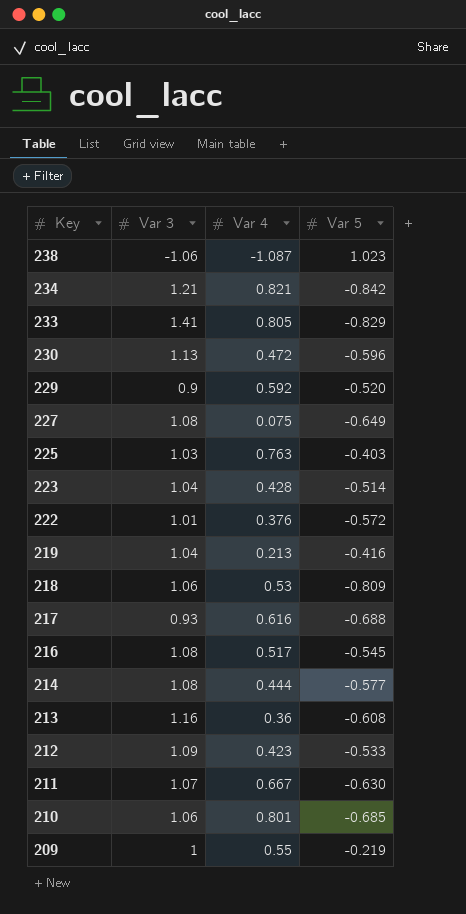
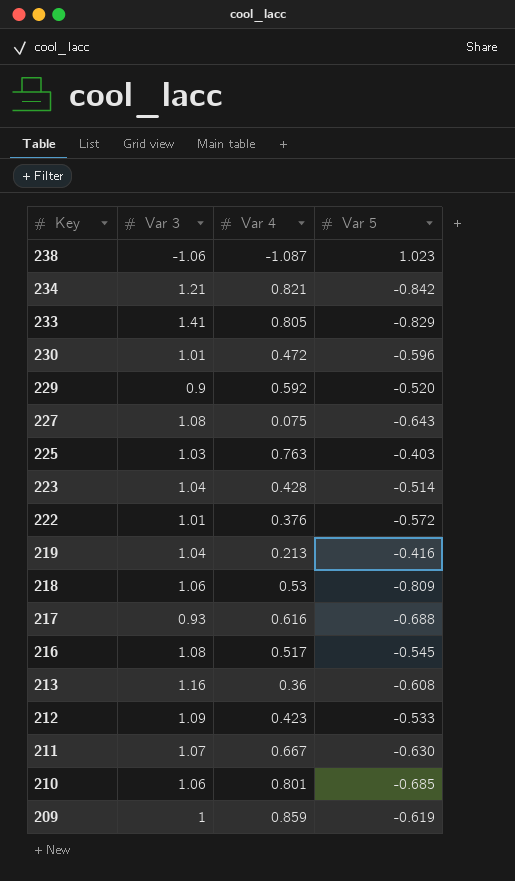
row 214: 1.08 | 0.444 | -0.577 -> none
230 | Var 3: 1.13 -> 1.01
227 | Var 5: -0.649 -> -0.643
209 | Var 4: 0.55 -> 0.859
209 | Var 5: -0.219 -> -0.619

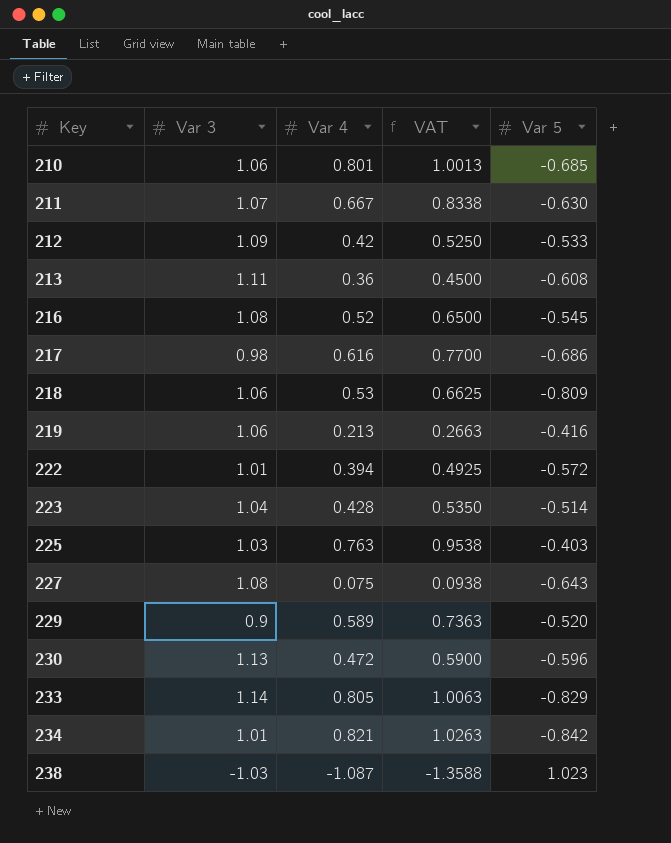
row order: Key descending -> Key ascending
column VAT | formula: none -> [Var 4] * 1.25
row 209: 1 | 0.859 | -0.619 -> none
212 | Var 4: 0.423 -> 0.42
213 | Var 3: 1.16 -> 1.11
216 | Var 4: 0.517 -> 0.52
217 | Var 3: 0.93 -> 0.98
217 | Var 5: -0.688 -> -0.686
219 | Var 3: 1.04 -> 1.06
222 | Var 4: 0.376 -> 0.394
229 | Var 4: 0.592 -> 0.589
230 | Var 3: 1.01 -> 1.13
233 | Var 3: 1.41 -> 1.14
234 | Var 3: 1.21 -> 1.01
238 | Var 3: -1.06 -> -1.03

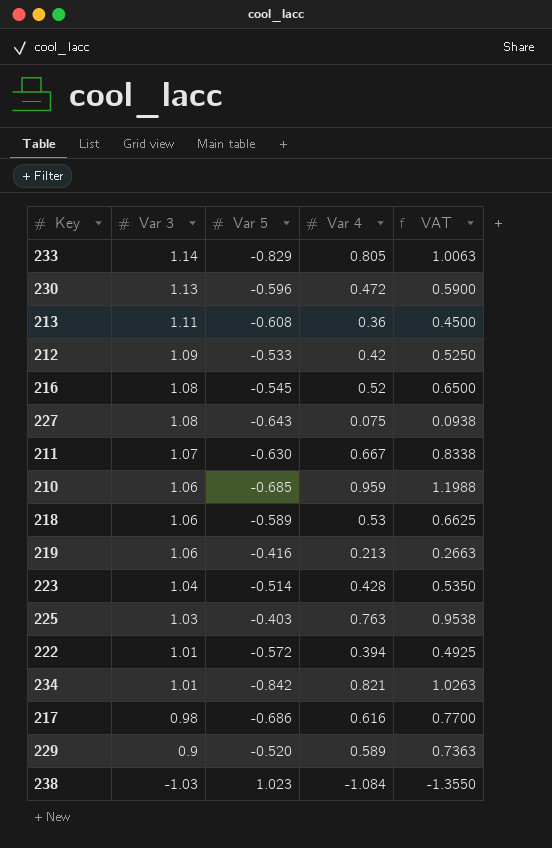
row order: Key ascending -> Var 3 descending
column Var 5 | position: 5 -> 3
210 | Var 4: 0.801 -> 0.959
210 | VAT: 1.0013 -> 1.1988
218 | Var 5: -0.809 -> -0.589
238 | Var 4: -1.087 -> -1.084
238 | VAT: -1.3588 -> -1.3550

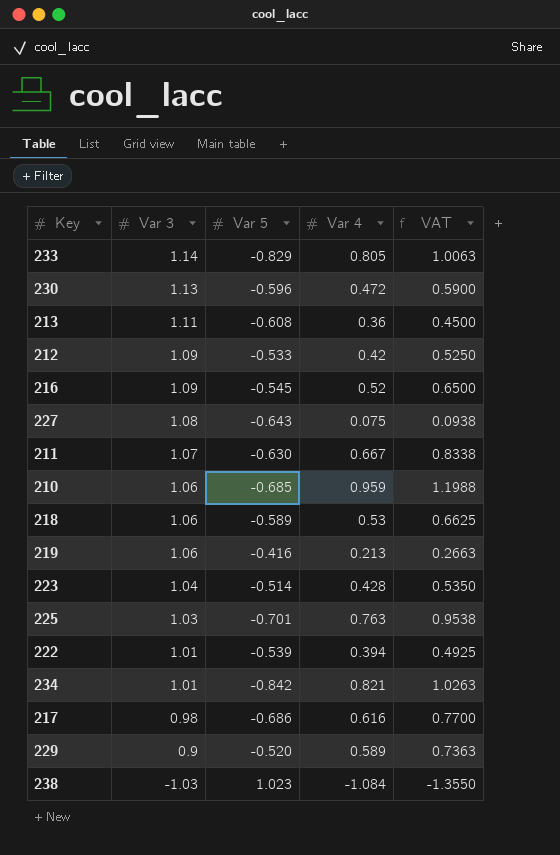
216 | Var 3: 1.08 -> 1.09
225 | Var 5: -0.403 -> -0.701
222 | Var 5: -0.572 -> -0.539

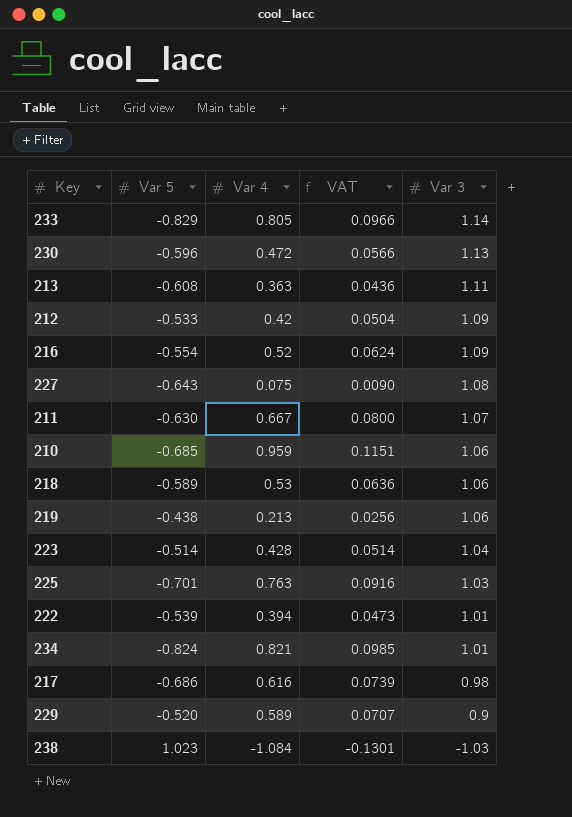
column VAT | formula: [Var 4] * 1.25 -> [Var 4] * 0.12
column Var 3 | position: 2 -> 5
213 | Var 4: 0.36 -> 0.363
216 | Var 5: -0.545 -> -0.554
219 | Var 5: -0.416 -> -0.438
234 | Var 5: -0.842 -> -0.824

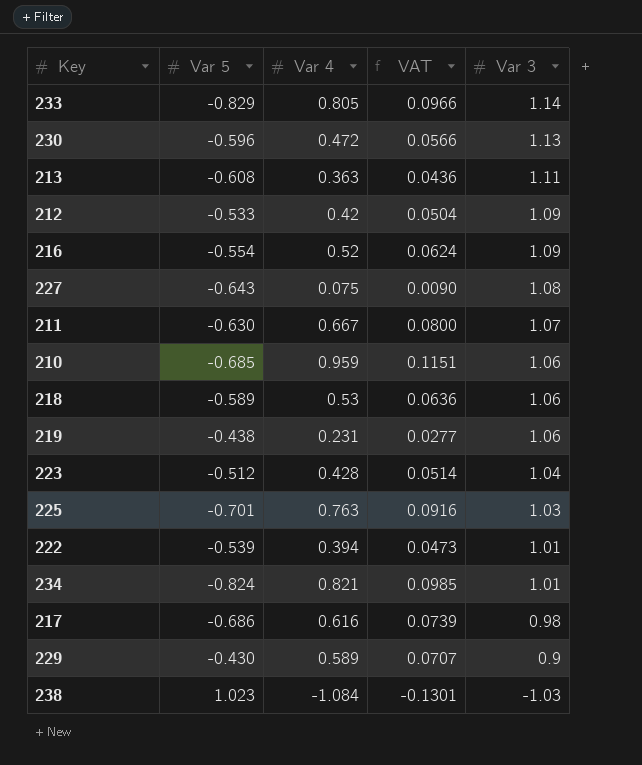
219 | Var 4: 0.213 -> 0.231
219 | VAT: 0.0256 -> 0.0277
223 | Var 5: -0.514 -> -0.512
229 | Var 5: -0.520 -> -0.430

